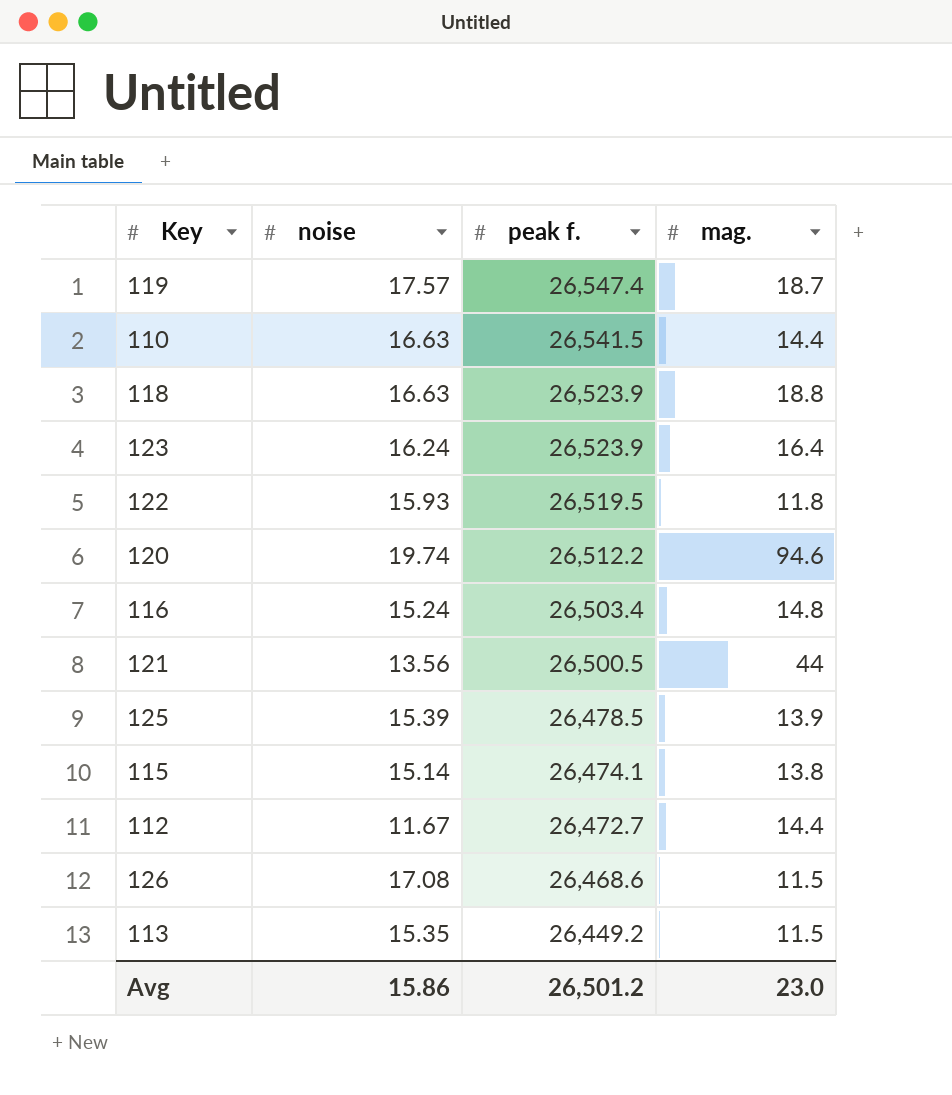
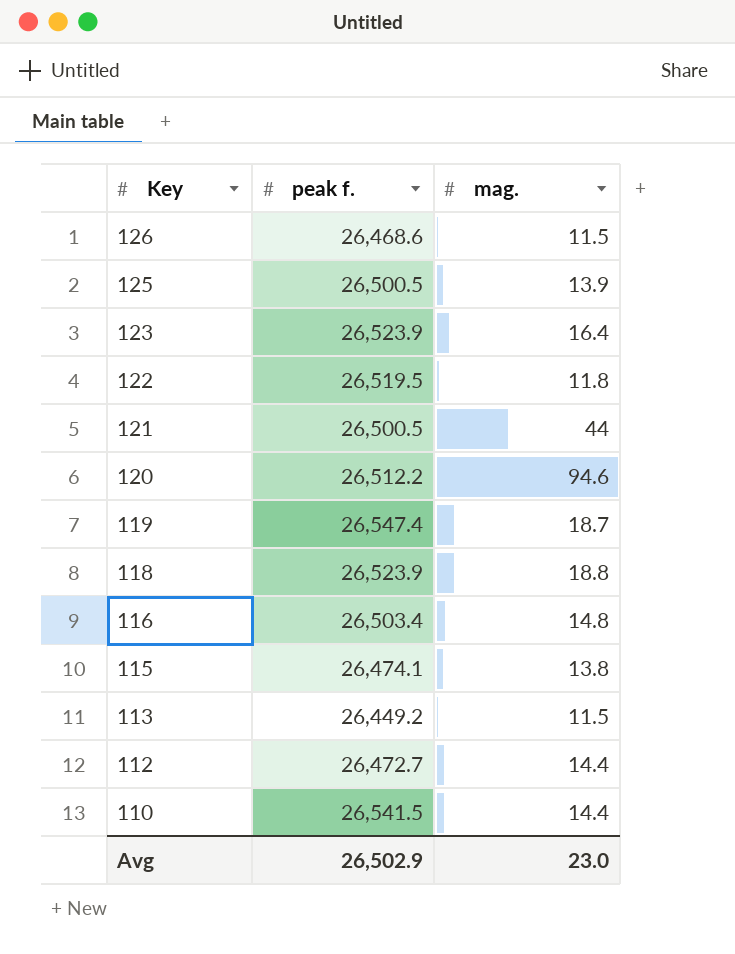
row order: peak f. descending -> Key descending
column noise | position: 2 -> none
125 | peak f.: 26,478.5 -> 26,500.5
Avg | peak f.: 26,501.2 -> 26,502.9

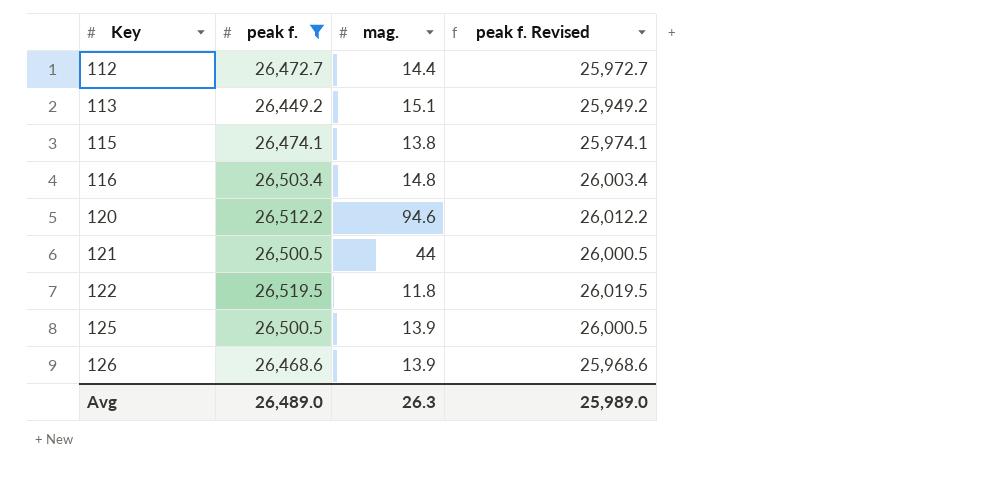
filter: none -> peak f. <= 26,519.5
row order: Key descending -> Key ascending
column peak f. Revised | formula: none -> [peak f.] - 500
113 | mag.: 11.5 -> 15.1
126 | mag.: 11.5 -> 13.9
Avg | peak f.: 26,502.9 -> 26,489.0
Avg | mag.: 23.0 -> 26.3

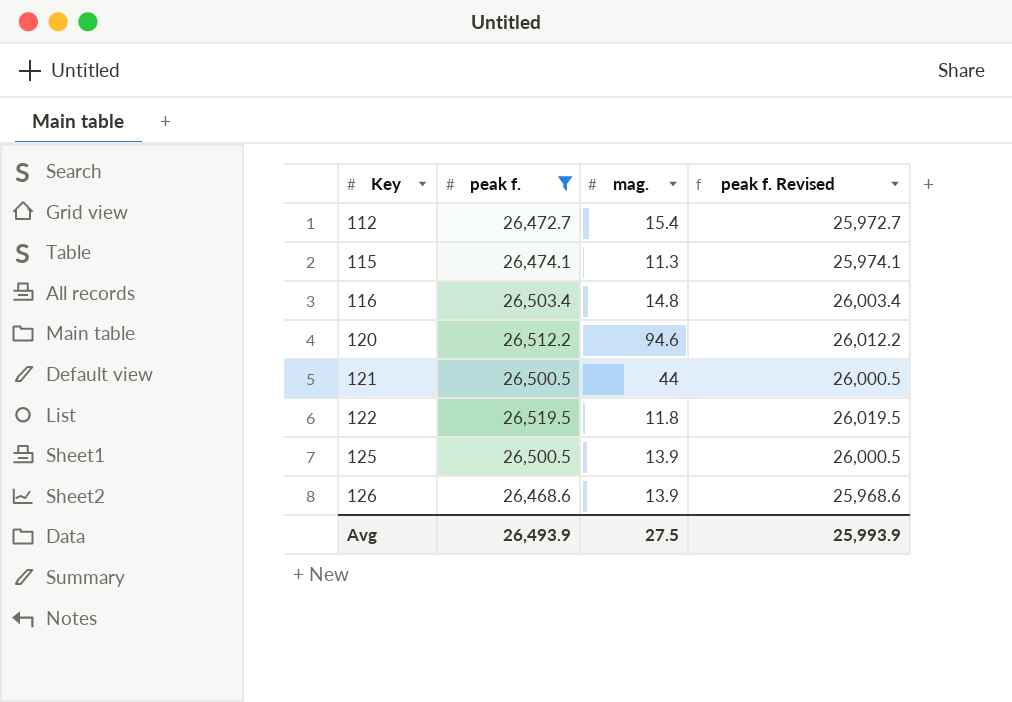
row 113: 26,449.2 | 15.1 | 25,949.2 -> none
112 | mag.: 14.4 -> 15.4
115 | mag.: 13.8 -> 11.3
Avg | peak f.: 26,489.0 -> 26,493.9
Avg | mag.: 26.3 -> 27.5
Avg | peak f. Revised: 25,989.0 -> 25,993.9

